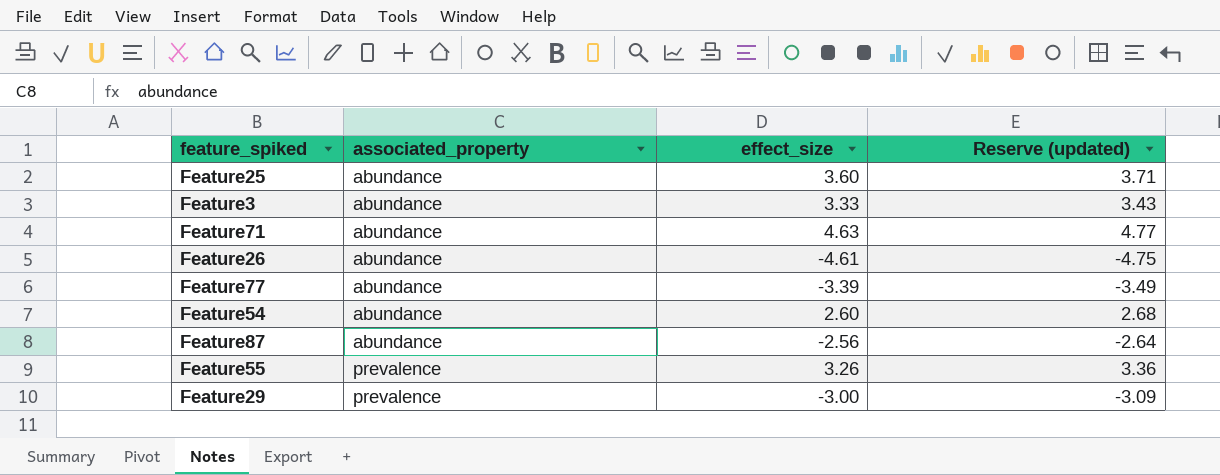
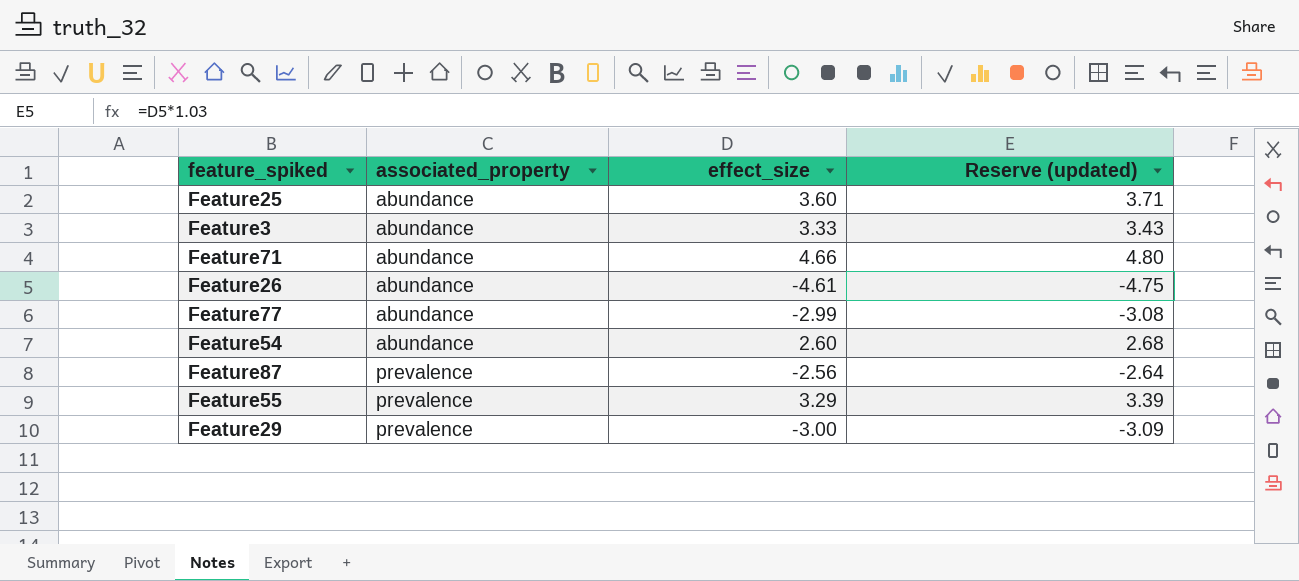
Feature71 | effect_size: 4.63 -> 4.66
Feature71 | Reserve (updated): 4.77 -> 4.80
Feature77 | effect_size: -3.39 -> -2.99
Feature77 | Reserve (updated): -3.49 -> -3.08
Feature87 | associated_property: abundance -> prevalence
Feature55 | effect_size: 3.26 -> 3.29
Feature55 | Reserve (updated): 3.36 -> 3.39

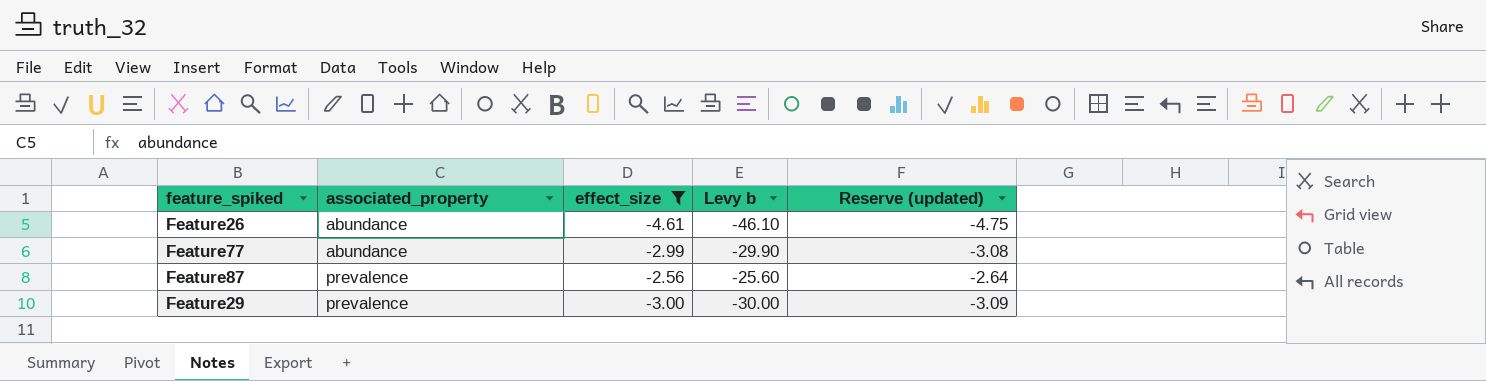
filter: none -> effect_size <= -2.56
column Levy b | formula: none -> [effect_size] * 10

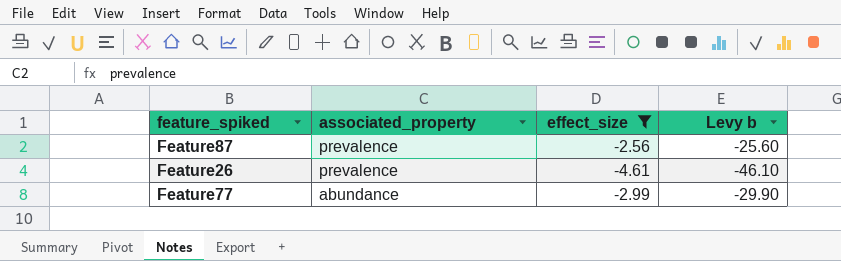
row order: associated_property ascending -> associated_property descending
column Reserve (updated) | formula: [effect_size] * 1.03 -> none
row Feature29: prevalence | -3.00 | -30.00 | -3.09 -> none
Feature26 | associated_property: abundance -> prevalence

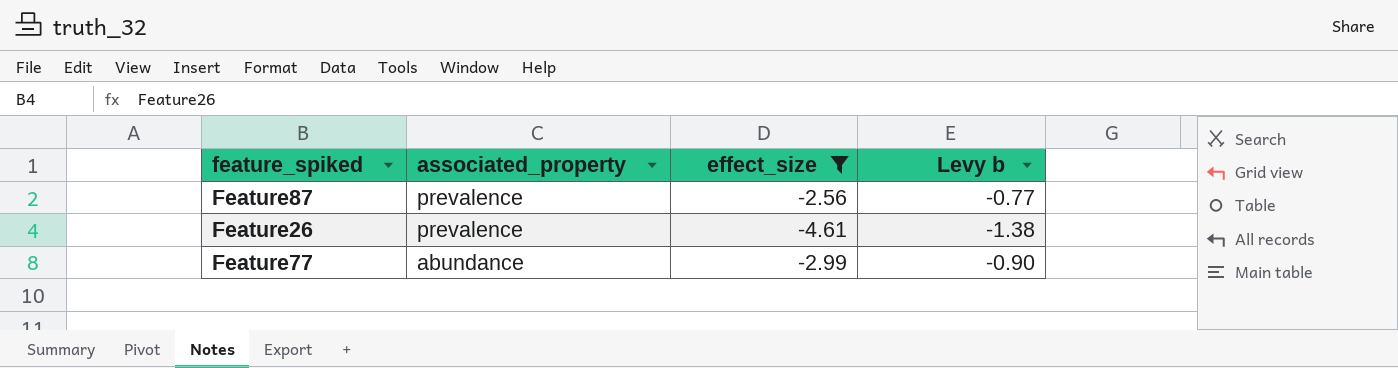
column Levy b | formula: [effect_size] * 10 -> [effect_size] * 0.3

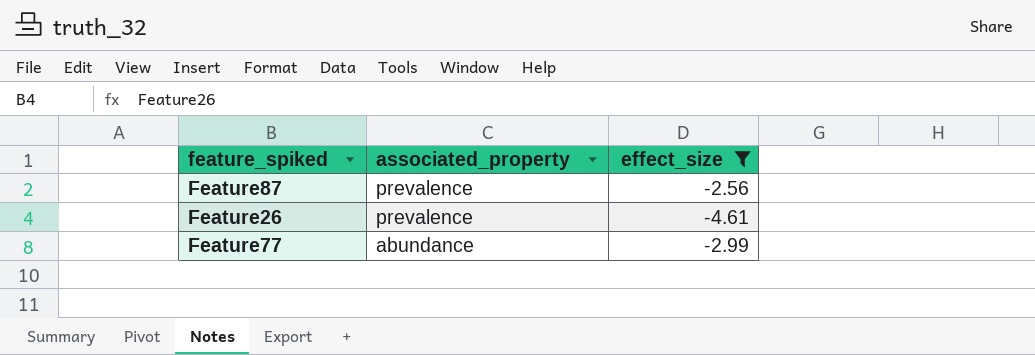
column Levy b | formula: [effect_size] * 0.3 -> none

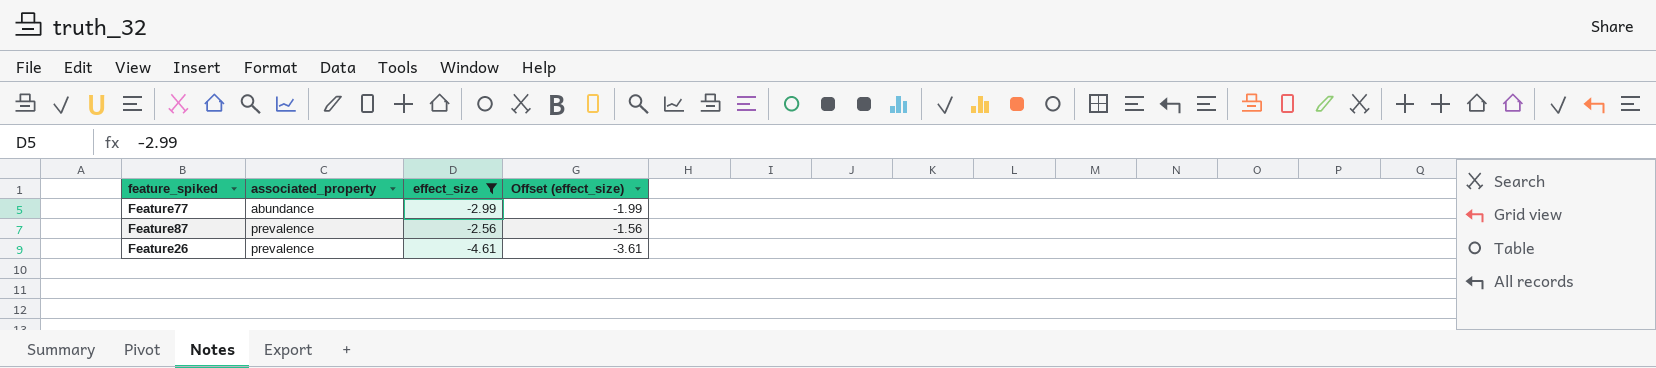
row order: associated_property descending -> associated_property ascending
column Offset (effect_size) | formula: none -> [effect_size] + 1

